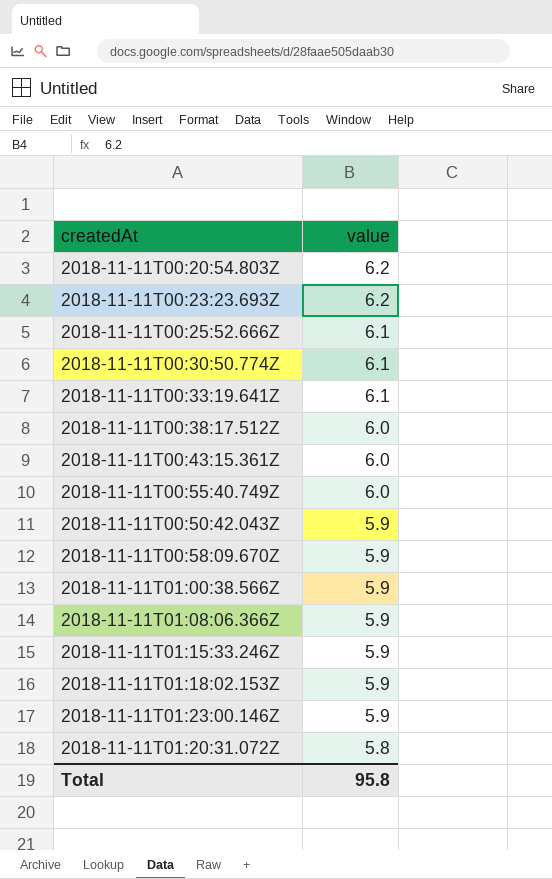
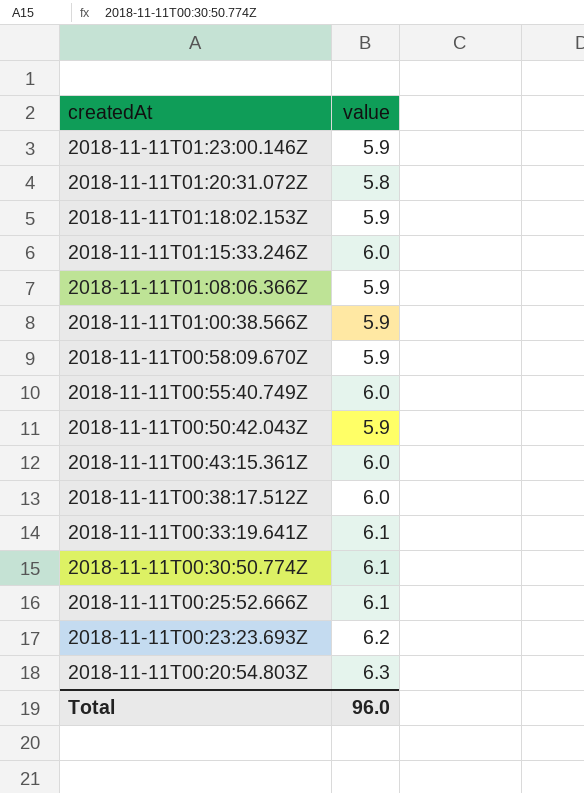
row order: value descending -> createdAt descending
2018-11-11T01:15:33.246Z | value: 5.9 -> 6.0
2018-11-11T00:20:54.803Z | value: 6.2 -> 6.3
Total | value: 95.8 -> 96.0

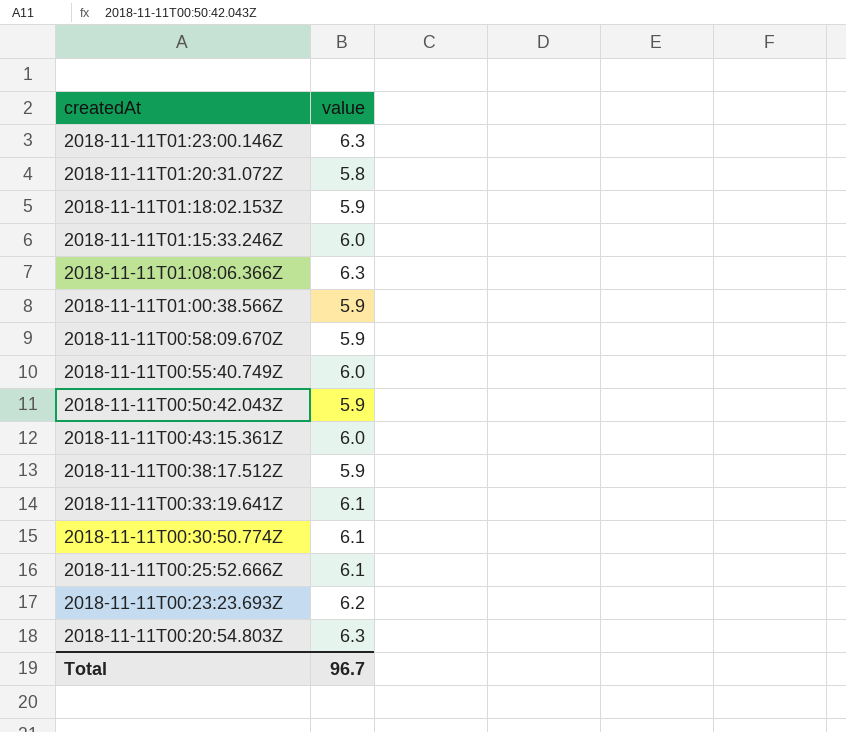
2018-11-11T01:23:00.146Z | value: 5.9 -> 6.3
2018-11-11T01:08:06.366Z | value: 5.9 -> 6.3
2018-11-11T00:38:17.512Z | value: 6.0 -> 5.9
Total | value: 96.0 -> 96.7

